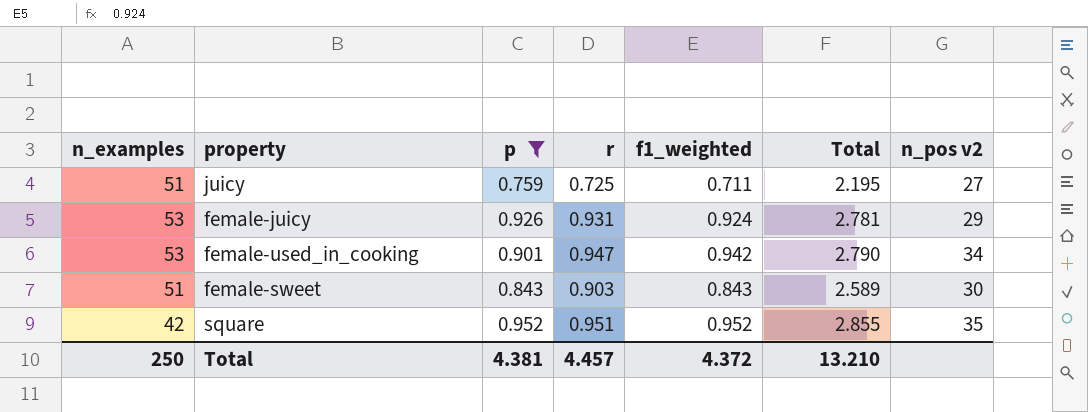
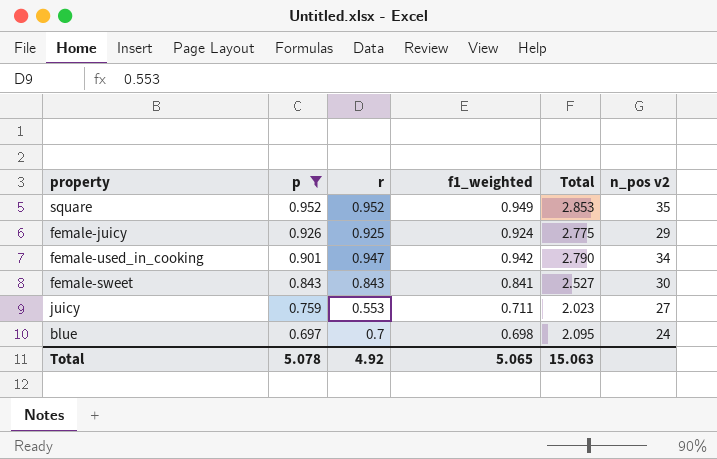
row order: none -> p descending
column n_examples | position: 1 -> none
square | r: 0.951 -> 0.952
square | f1_weighted: 0.952 -> 0.949
square | Total: 2.855 -> 2.853
female-juicy | r: 0.931 -> 0.925
female-juicy | Total: 2.781 -> 2.775
female-sweet | r: 0.903 -> 0.843
female-sweet | f1_weighted: 0.843 -> 0.841
female-sweet | Total: 2.589 -> 2.527
juicy | r: 0.725 -> 0.553
juicy | Total: 2.195 -> 2.023
row blue: none -> 0.697 | 0.7 | 0.698 | 2.095 | 24
Total | p: 4.381 -> 5.078
Total | r: 4.457 -> 4.92
Total | f1_weighted: 4.372 -> 5.065
Total | Total: 13.210 -> 15.063

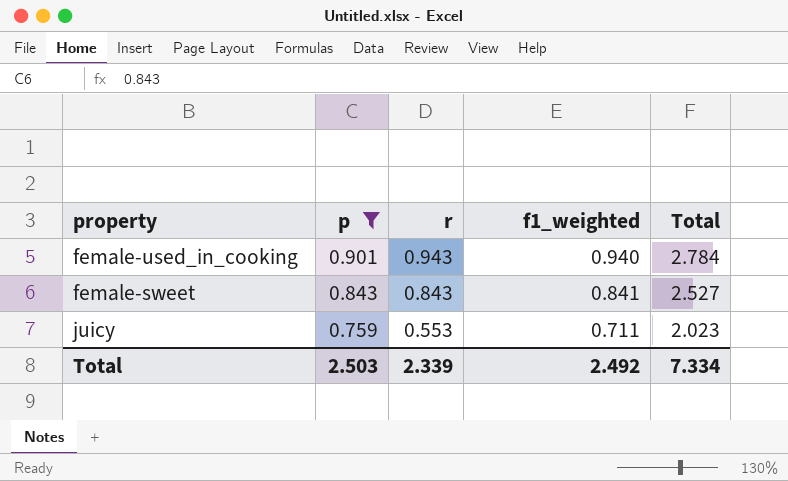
column n_pos v2 | position: 6 -> none
row square: 0.952 | 0.952 | 0.949 | 2.853 | 35 -> none
row female-juicy: 0.926 | 0.925 | 0.924 | 2.775 | 29 -> none
row blue: 0.697 | 0.7 | 0.698 | 2.095 | 24 -> none
female-used_in_cooking | r: 0.947 -> 0.943
female-used_in_cooking | f1_weighted: 0.942 -> 0.940
female-used_in_cooking | Total: 2.790 -> 2.784
Total | p: 5.078 -> 2.503
Total | r: 4.92 -> 2.339
Total | f1_weighted: 5.065 -> 2.492
Total | Total: 15.063 -> 7.334

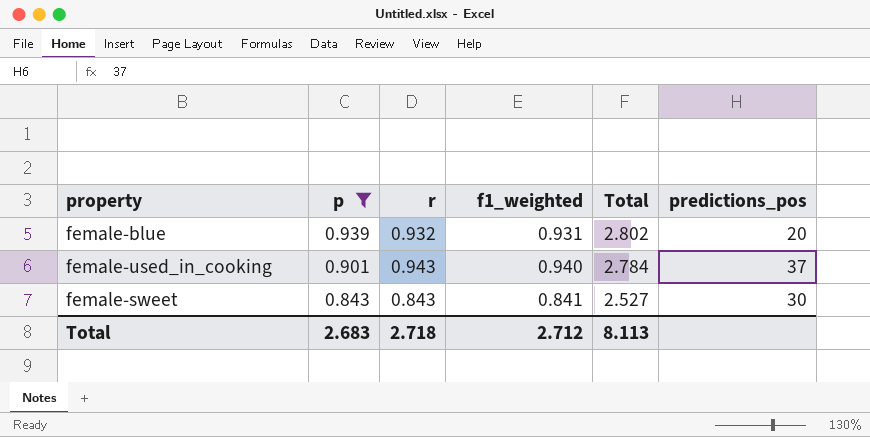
column predictions_pos | position: none -> 6
row juicy: 0.759 | 0.553 | 0.711 | 2.023 -> none
row female-blue: none -> 0.939 | 0.932 | 0.931 | 2.802 | 20
Total | p: 2.503 -> 2.683
Total | r: 2.339 -> 2.718
Total | f1_weighted: 2.492 -> 2.712
Total | Total: 7.334 -> 8.113

